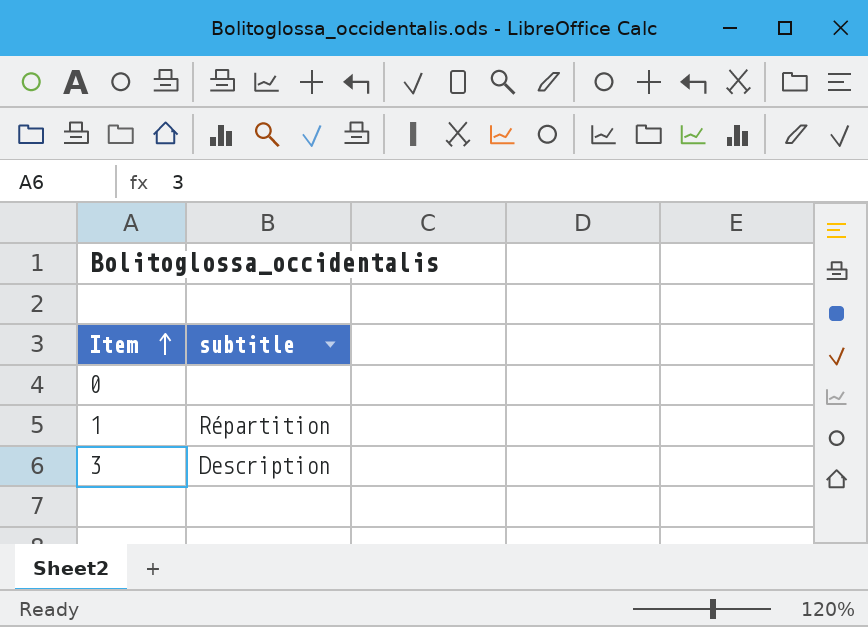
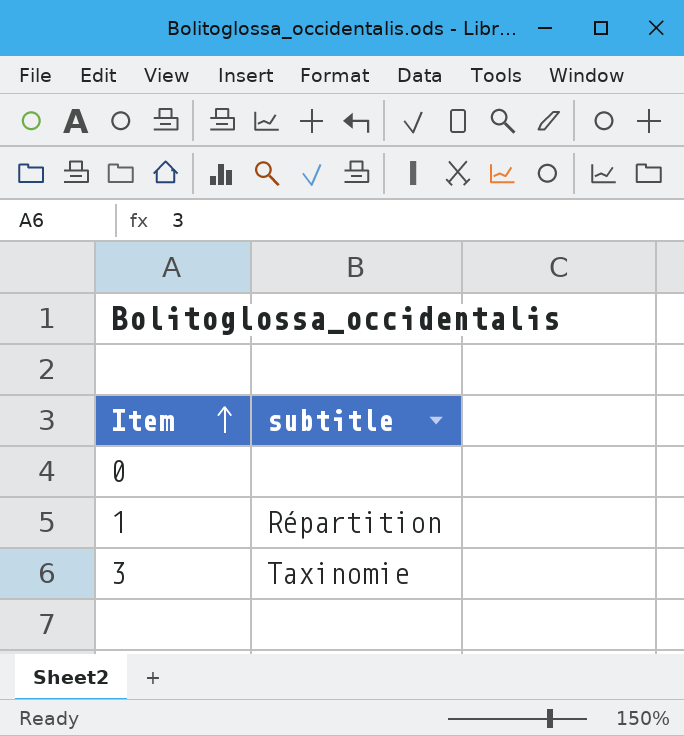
3 | subtitle: Description -> Taxinomie

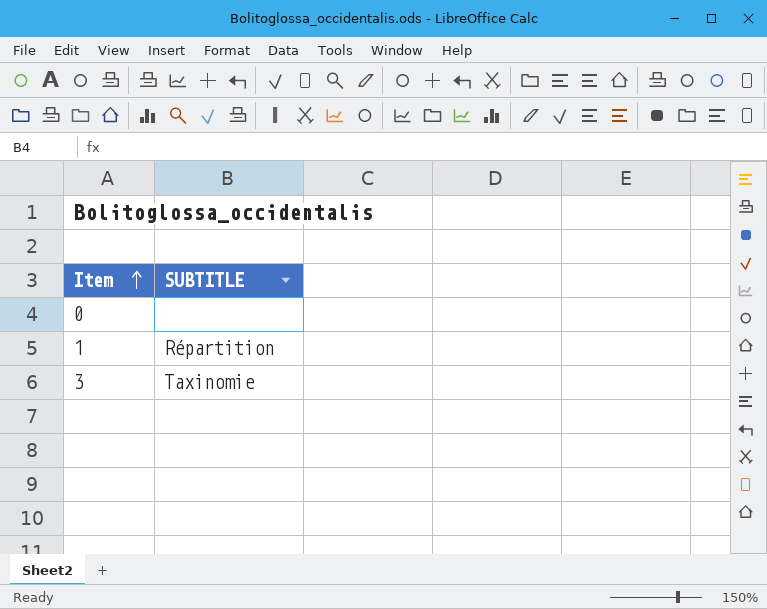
column name: subtitle -> SUBTITLE

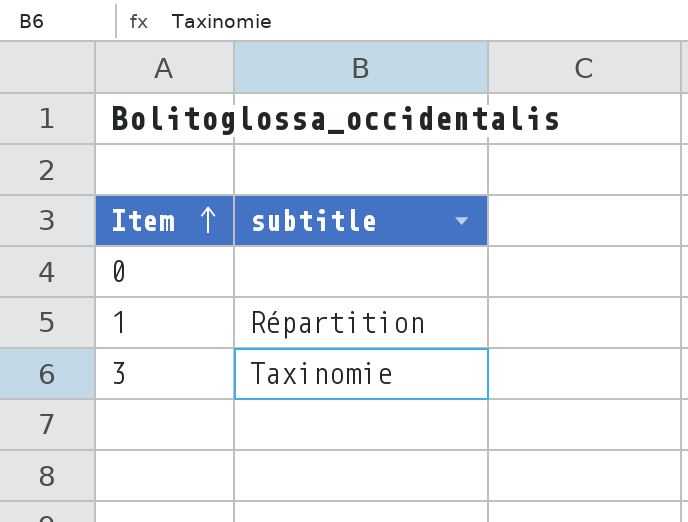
column name: SUBTITLE -> subtitle

